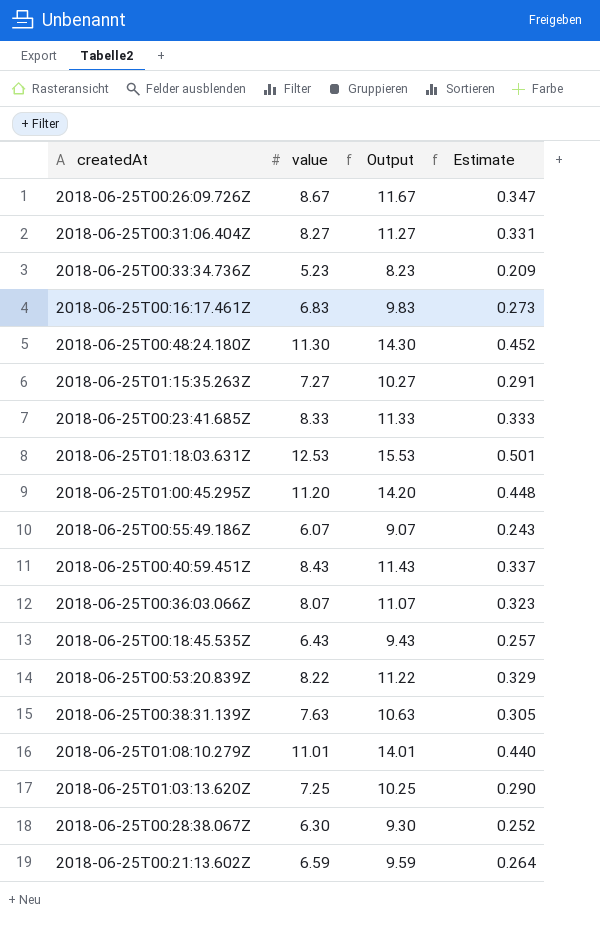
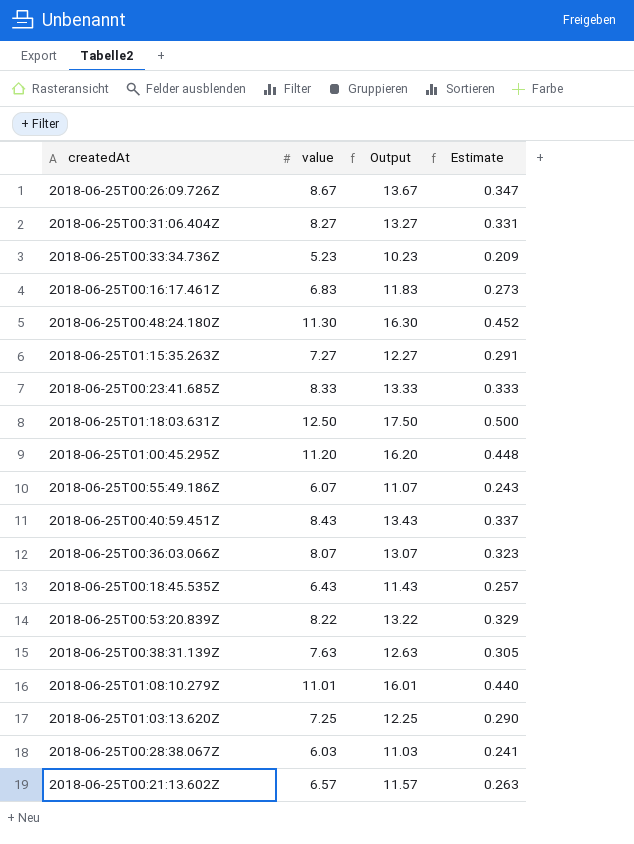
column Output | formula: [value] + 3 -> [value] + 5
2018-06-25T01:18:03.631Z | value: 12.53 -> 12.50
2018-06-25T01:18:03.631Z | Estimate: 0.501 -> 0.500
2018-06-25T00:28:38.067Z | value: 6.30 -> 6.03
2018-06-25T00:28:38.067Z | Estimate: 0.252 -> 0.241
2018-06-25T00:21:13.602Z | value: 6.59 -> 6.57
2018-06-25T00:21:13.602Z | Estimate: 0.264 -> 0.263

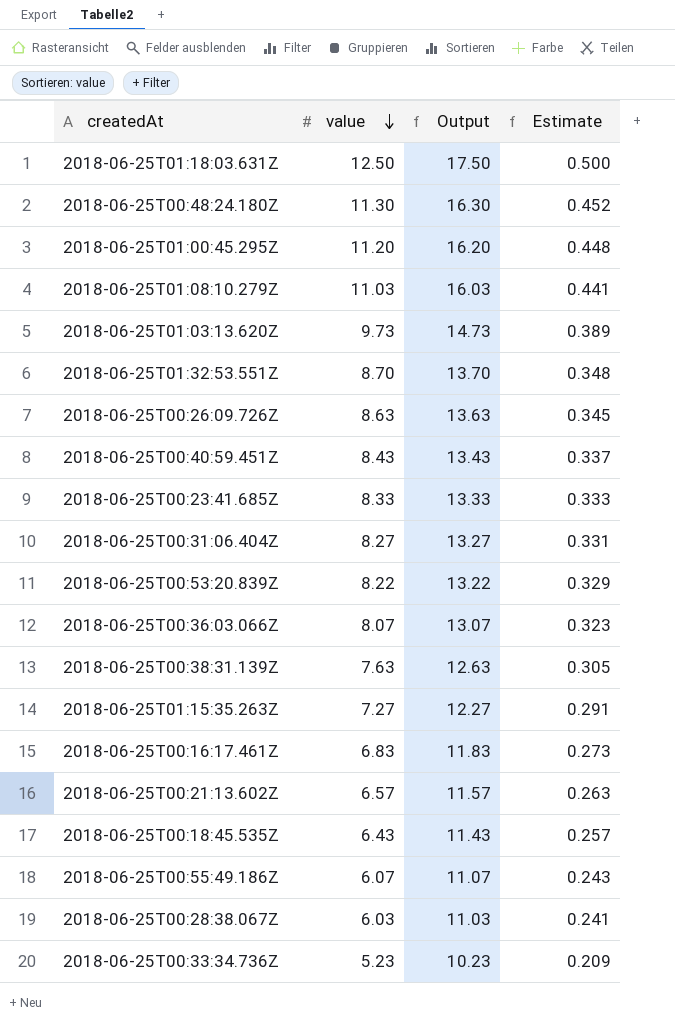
row order: none -> value descending
2018-06-25T01:08:10.279Z | value: 11.01 -> 11.03
2018-06-25T01:08:10.279Z | Output: 16.01 -> 16.03
2018-06-25T01:08:10.279Z | Estimate: 0.440 -> 0.441
2018-06-25T01:03:13.620Z | value: 7.25 -> 9.73
2018-06-25T01:03:13.620Z | Output: 12.25 -> 14.73
2018-06-25T01:03:13.620Z | Estimate: 0.290 -> 0.389
row 2018-06-25T01:32:53.551Z: none -> 8.70 | 13.70 | 0.348
2018-06-25T00:26:09.726Z | value: 8.67 -> 8.63
2018-06-25T00:26:09.726Z | Output: 13.67 -> 13.63
2018-06-25T00:26:09.726Z | Estimate: 0.347 -> 0.345

